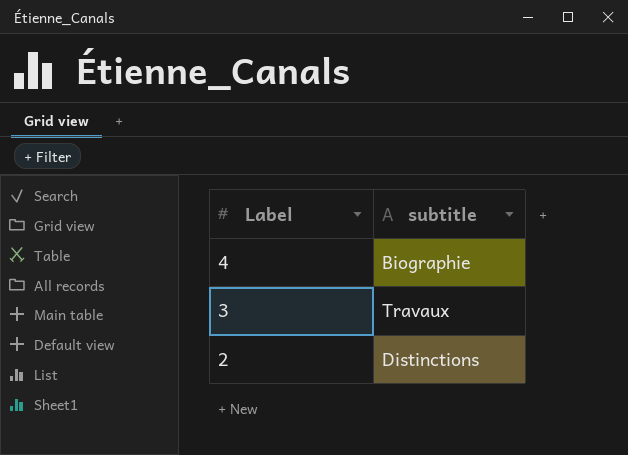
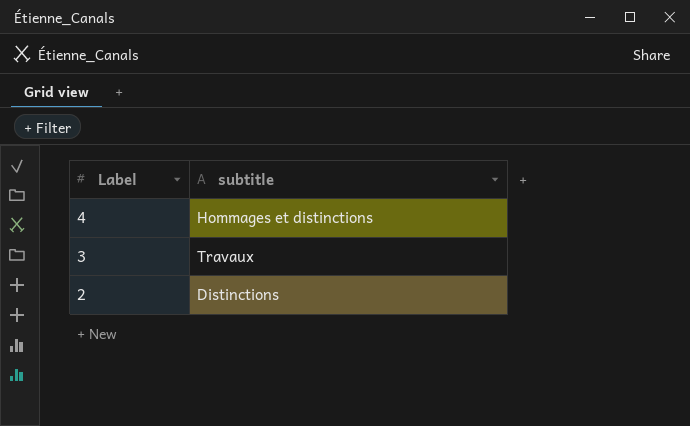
4 | subtitle: Biographie -> Hommages et distinctions

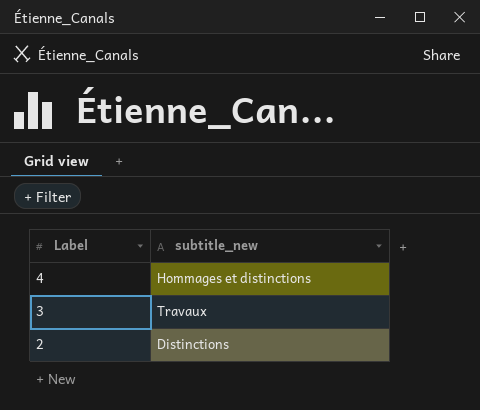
column name: subtitle -> subtitle_new

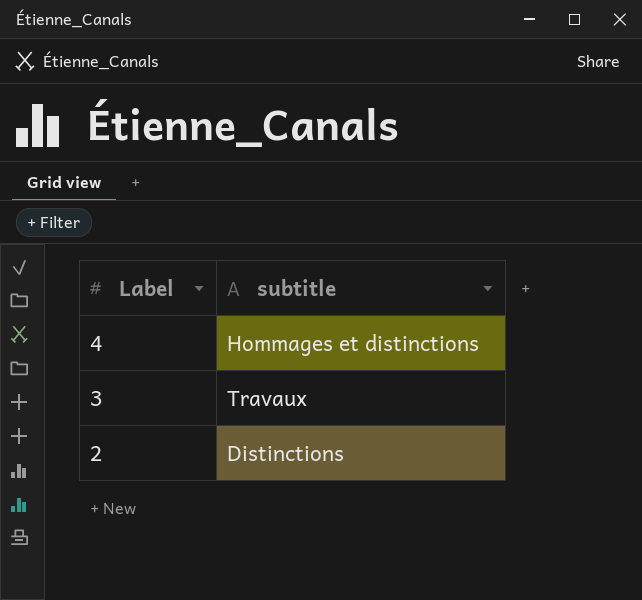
column name: subtitle_new -> subtitle

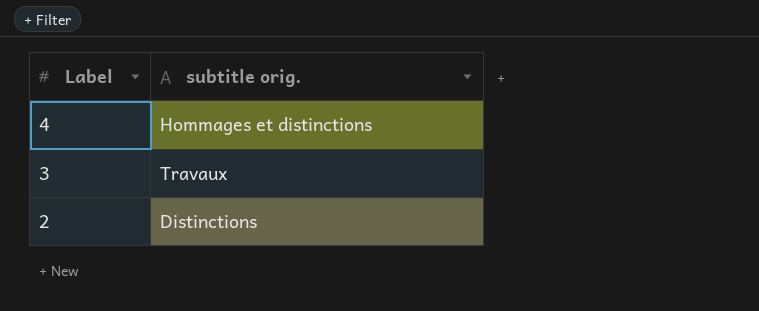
column name: subtitle -> subtitle orig.

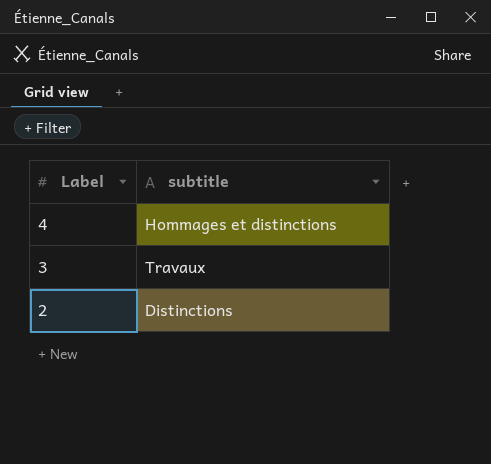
column name: subtitle orig. -> subtitle

